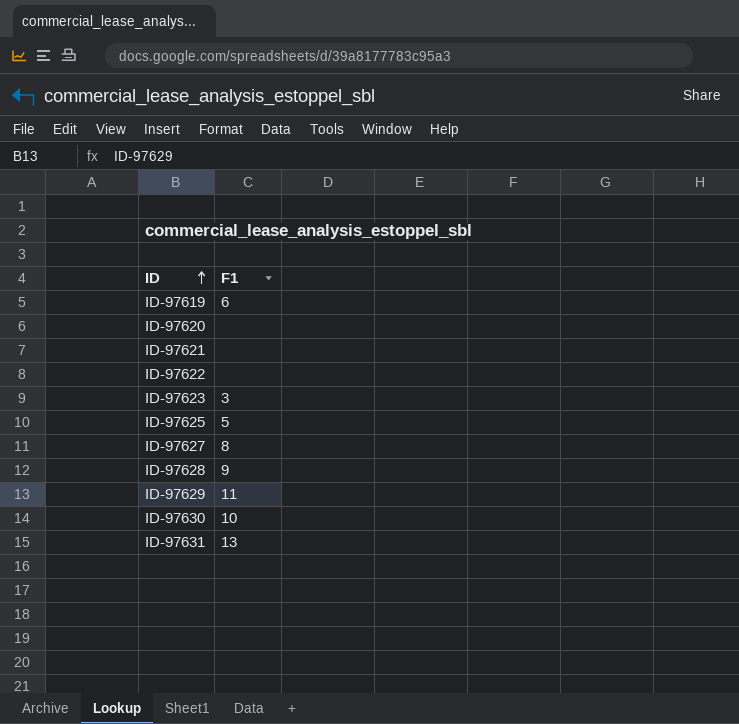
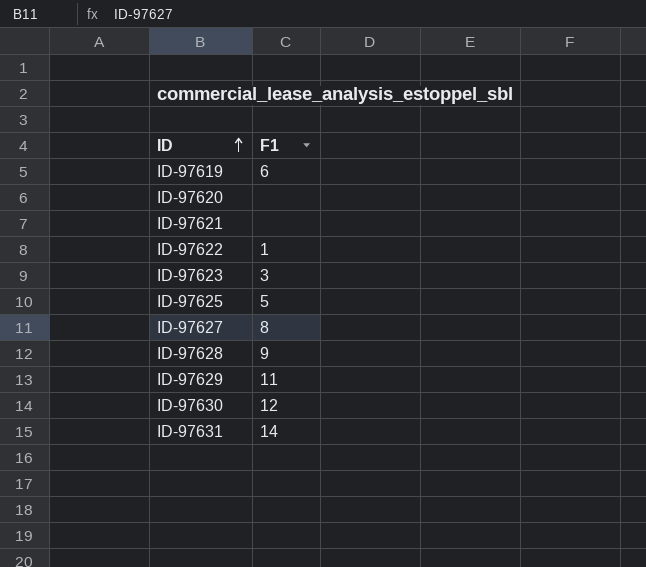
ID-97622 | F1: none -> 1
ID-97630 | F1: 10 -> 12
ID-97631 | F1: 13 -> 14

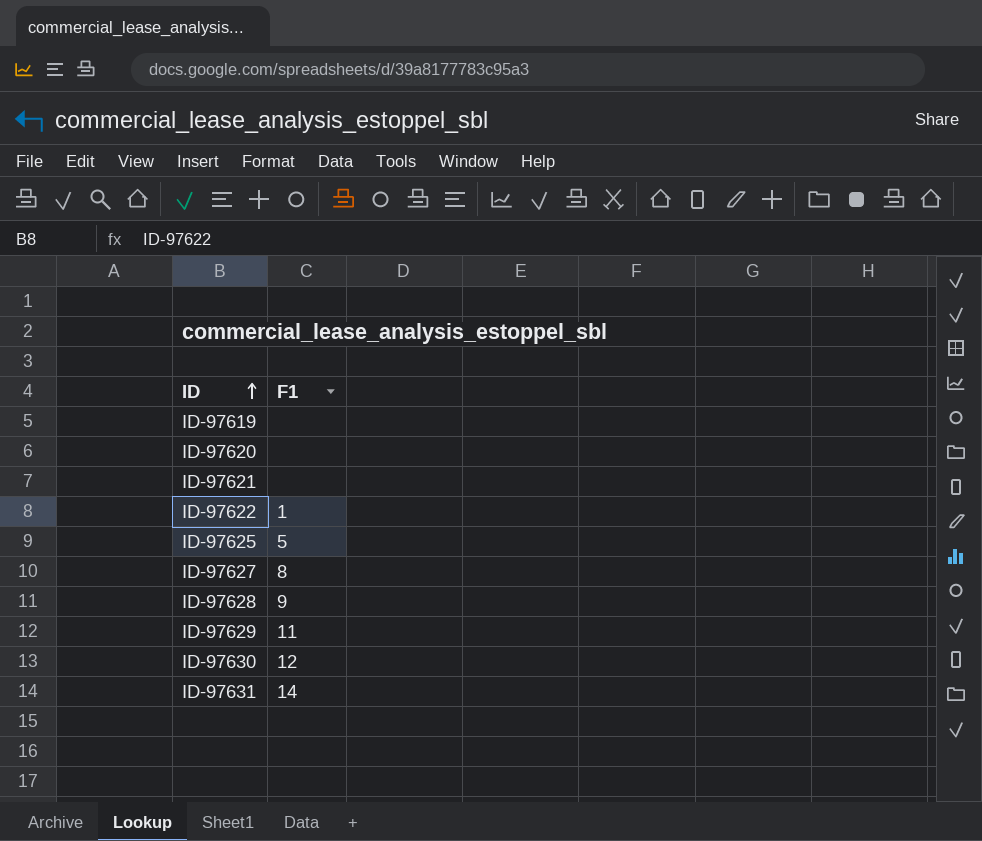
row ID-97623: 3 -> none
ID-97619 | F1: 6 -> none

